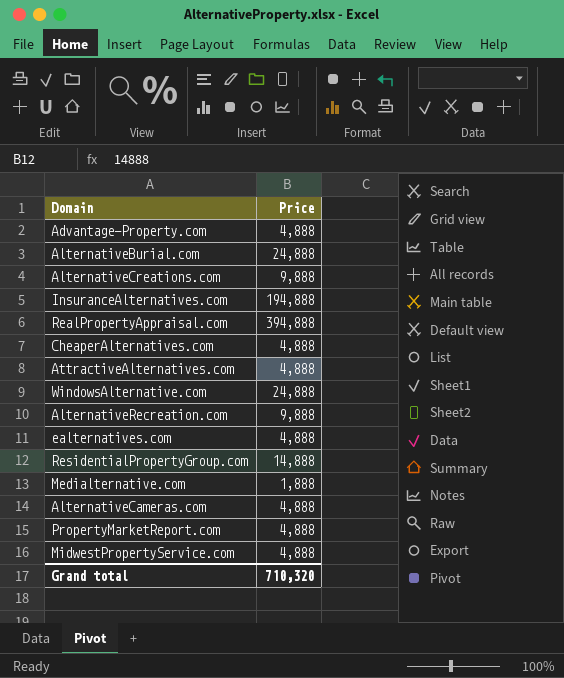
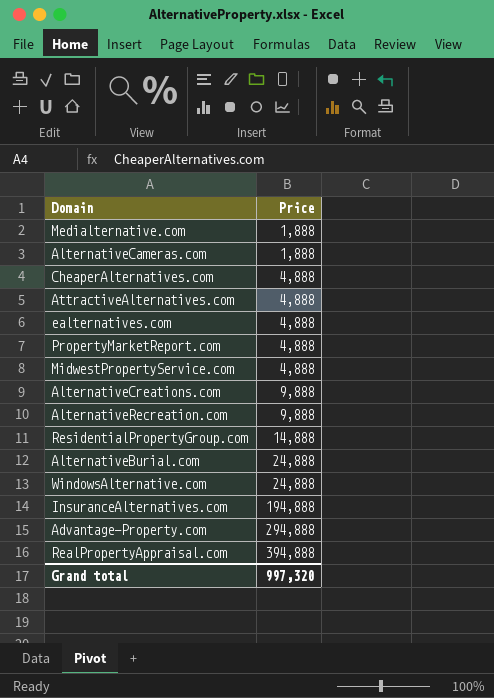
row order: none -> Price ascending
AlternativeCameras.com | Price: 4,888 -> 1,888
Advantage-Property.com | Price: 4,888 -> 294,888
Grand total | Price: 710,320 -> 997,320

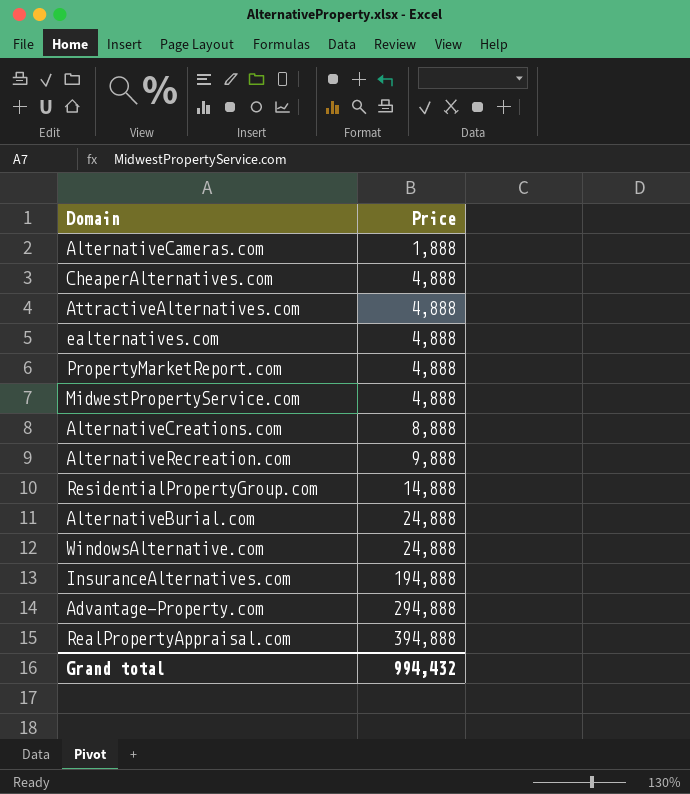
row Medialternative.com: 1,888 -> none
AlternativeCreations.com | Price: 9,888 -> 8,888
Grand total | Price: 997,320 -> 994,432

